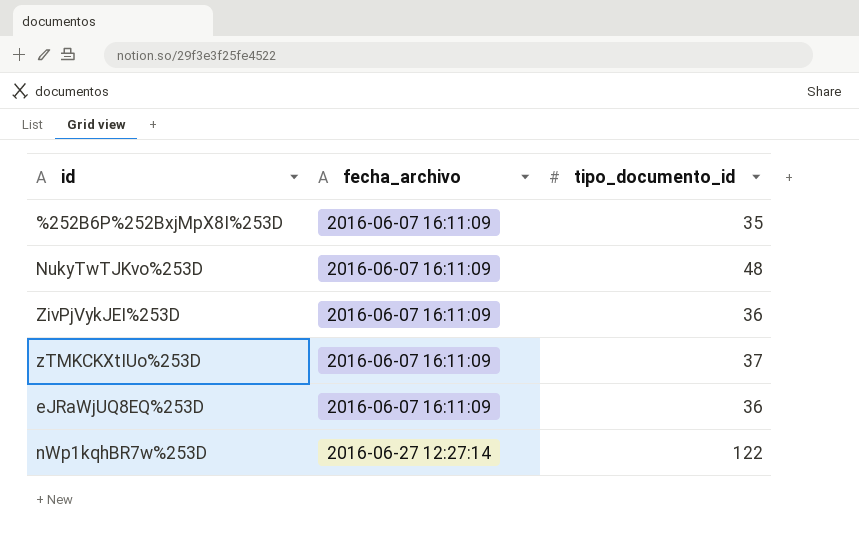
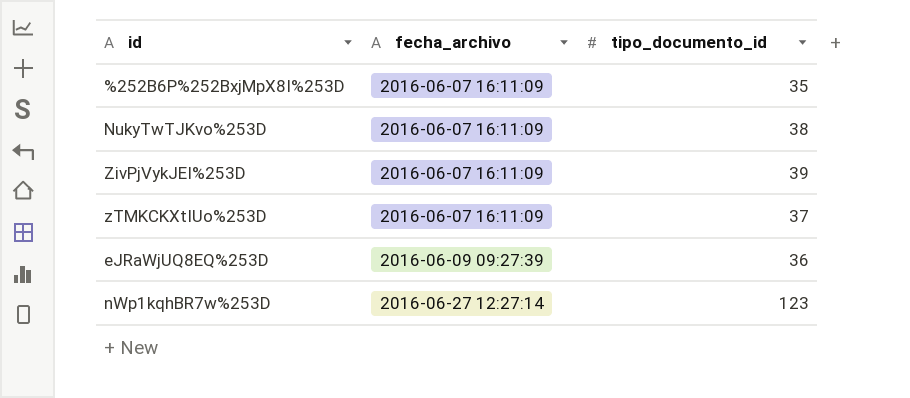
NukyTwTJKvo%253D | tipo_documento_id: 48 -> 38
ZivPjVykJEI%253D | tipo_documento_id: 36 -> 39
eJRaWjUQ8EQ%253D | fecha_archivo: 2016-06-07 16:11:09 -> 2016-06-09 09:27:39
nWp1kqhBR7w%253D | tipo_documento_id: 122 -> 123

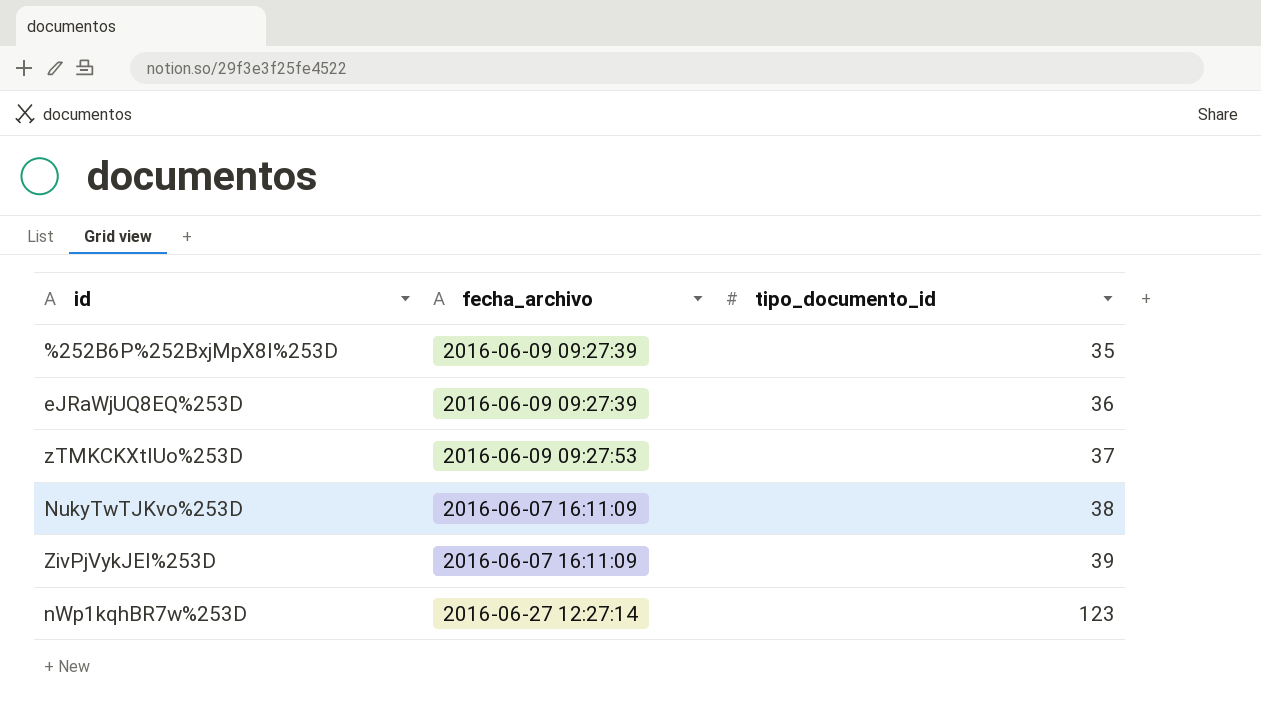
row order: fecha_archivo ascending -> tipo_documento_id ascending
%252B6P%252BxjMpX8I%253D | fecha_archivo: 2016-06-07 16:11:09 -> 2016-06-09 09:27:39
zTMKCKXtIUo%253D | fecha_archivo: 2016-06-07 16:11:09 -> 2016-06-09 09:27:53

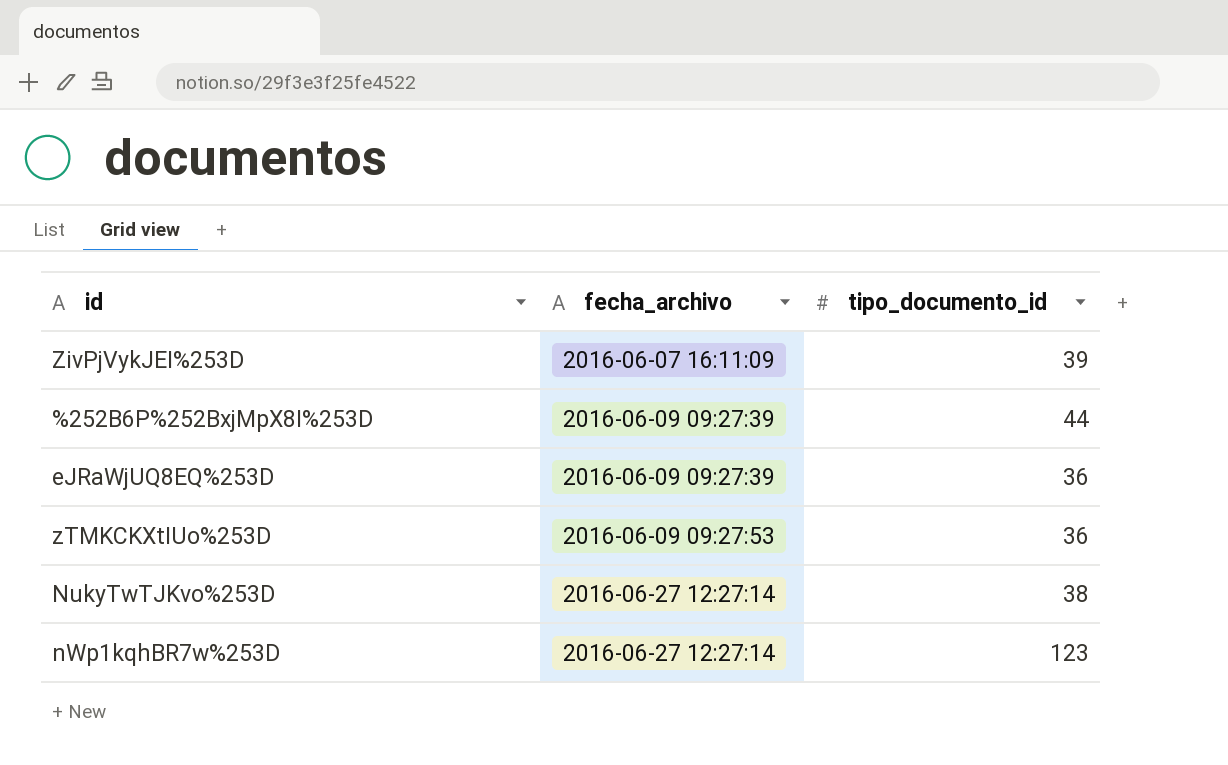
row order: tipo_documento_id ascending -> fecha_archivo ascending
%252B6P%252BxjMpX8I%253D | tipo_documento_id: 35 -> 44
zTMKCKXtIUo%253D | tipo_documento_id: 37 -> 36
NukyTwTJKvo%253D | fecha_archivo: 2016-06-07 16:11:09 -> 2016-06-27 12:27:14

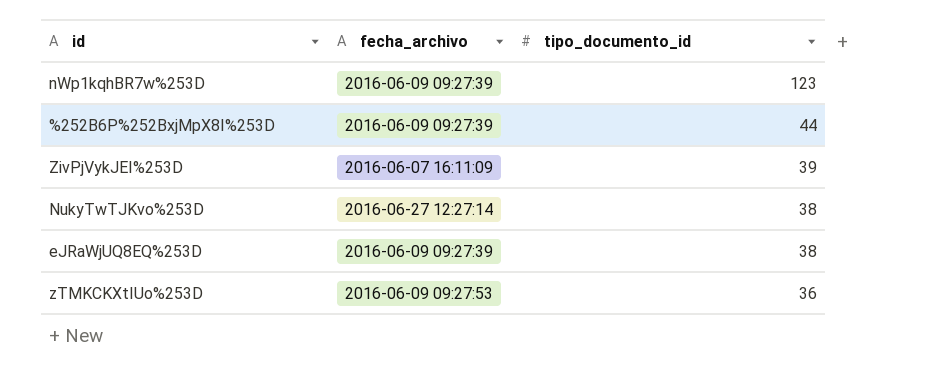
row order: fecha_archivo ascending -> tipo_documento_id descending
nWp1kqhBR7w%253D | fecha_archivo: 2016-06-27 12:27:14 -> 2016-06-09 09:27:39
eJRaWjUQ8EQ%253D | tipo_documento_id: 36 -> 38

